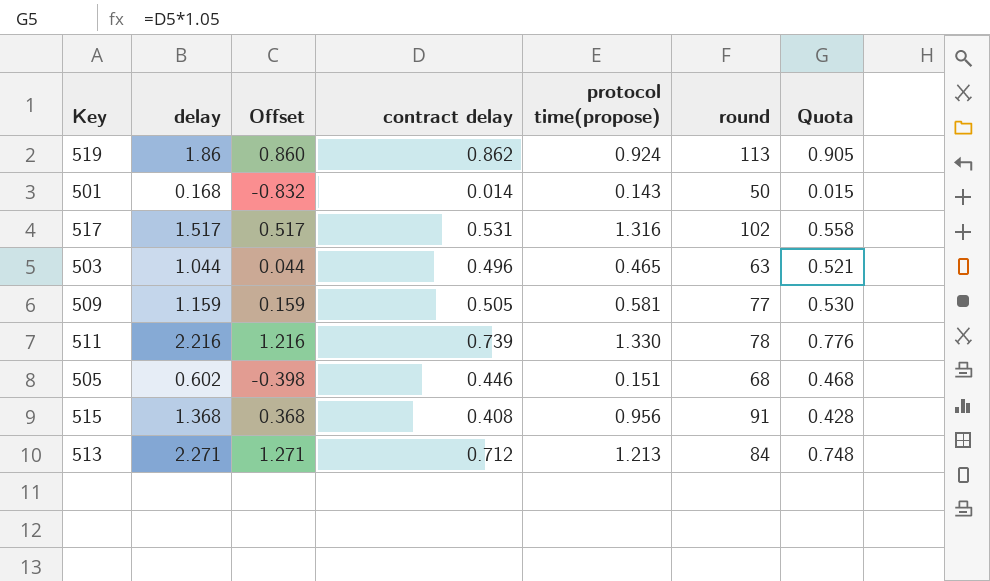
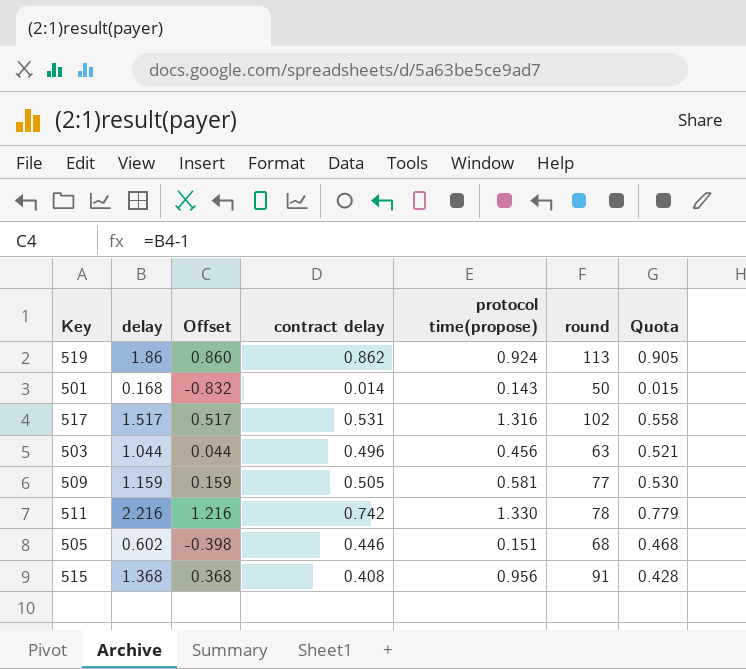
row 513: 2.271 | 1.271 | 0.712 | 1.213 | 84 | 0.748 -> none
503 | protocol time(propose): 0.465 -> 0.456
511 | contract delay: 0.739 -> 0.742
511 | Quota: 0.776 -> 0.779

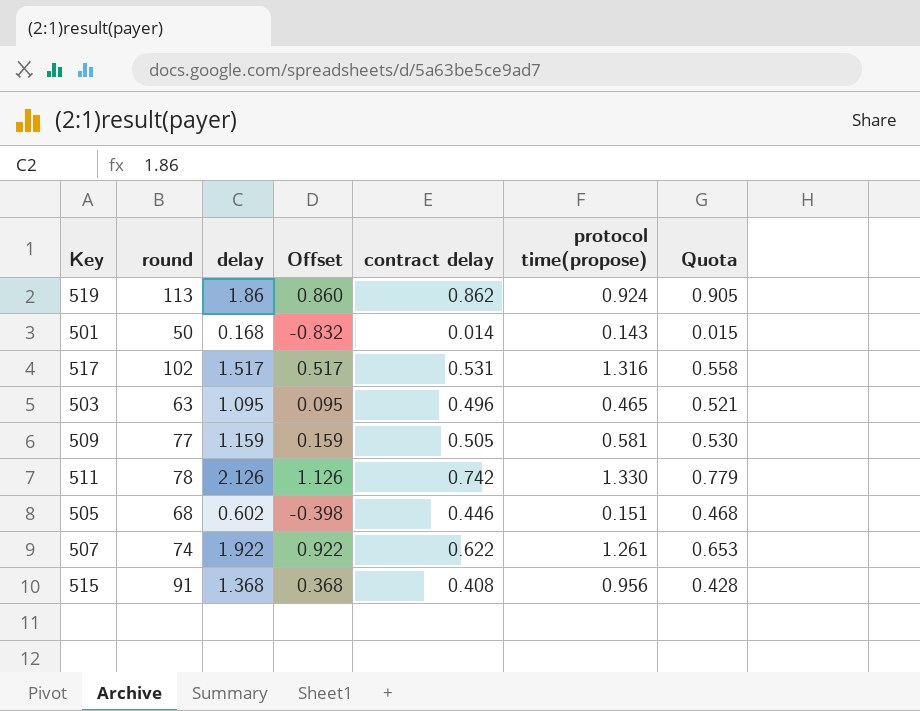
column round | position: 6 -> 2
503 | delay: 1.044 -> 1.095
503 | Offset: 0.044 -> 0.095
503 | protocol time(propose): 0.456 -> 0.465
511 | delay: 2.216 -> 2.126
511 | Offset: 1.216 -> 1.126
row 507: none -> 74 | 1.922 | 0.922 | 0.622 | 1.261 | 0.653

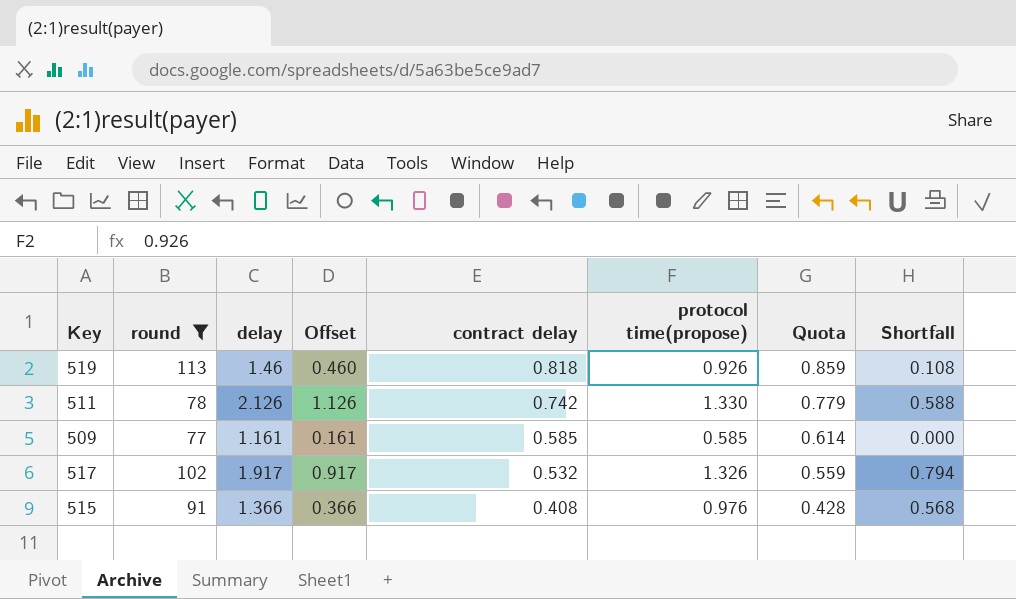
filter: none -> round >= 77
row order: none -> contract delay descending
column Shortfall | formula: none -> [protocol time(propose)] - [contract delay]
519 | delay: 1.86 -> 1.46
519 | Offset: 0.860 -> 0.460
519 | contract delay: 0.862 -> 0.818
519 | protocol time(propose): 0.924 -> 0.926
519 | Quota: 0.905 -> 0.859
509 | delay: 1.159 -> 1.161
509 | Offset: 0.159 -> 0.161
509 | contract delay: 0.505 -> 0.585
509 | protocol time(propose): 0.581 -> 0.585
509 | Quota: 0.530 -> 0.614
517 | delay: 1.517 -> 1.917
517 | Offset: 0.517 -> 0.917
517 | contract delay: 0.531 -> 0.532
517 | protocol time(propose): 1.316 -> 1.326
517 | Quota: 0.558 -> 0.559
515 | delay: 1.368 -> 1.366
515 | Offset: 0.368 -> 0.366
515 | protocol time(propose): 0.956 -> 0.976

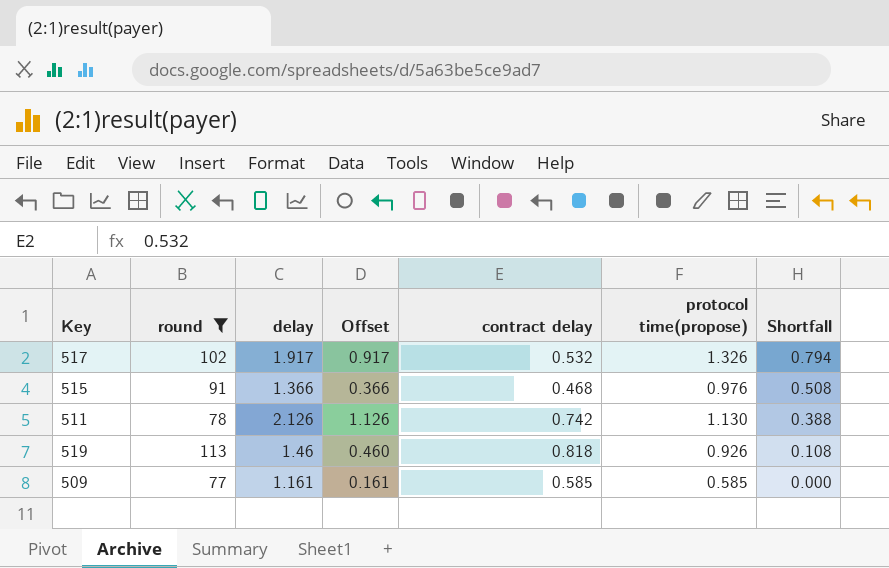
row order: contract delay descending -> Shortfall descending
column Quota | formula: [contract delay] * 1.05 -> none
515 | contract delay: 0.408 -> 0.468
515 | Shortfall: 0.568 -> 0.508
511 | protocol time(propose): 1.330 -> 1.130
511 | Shortfall: 0.588 -> 0.388

